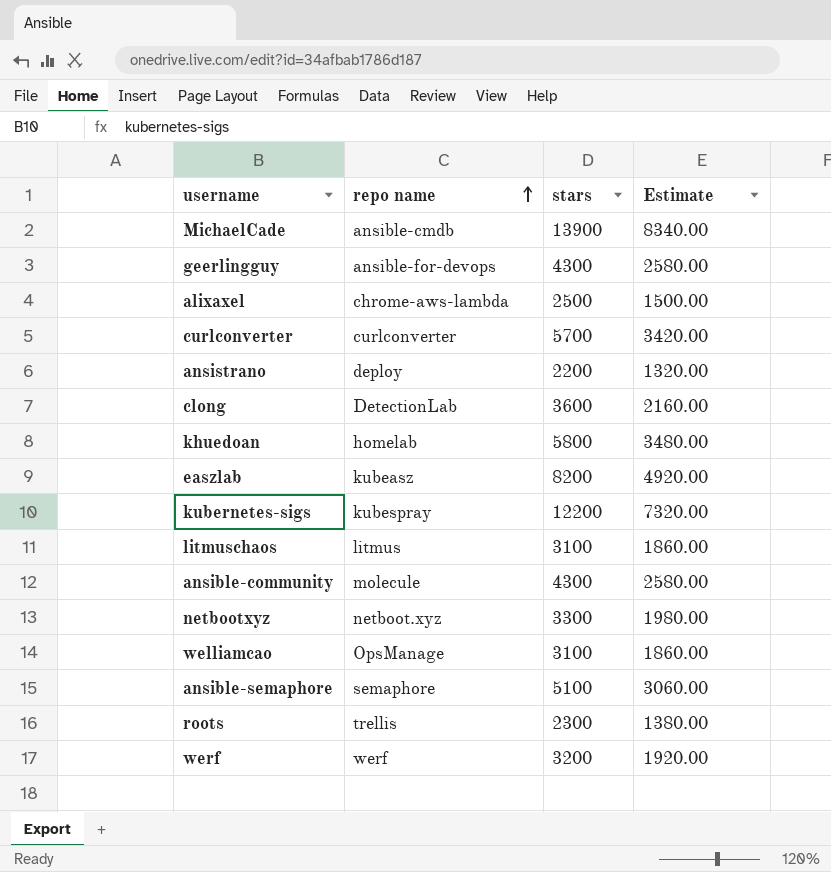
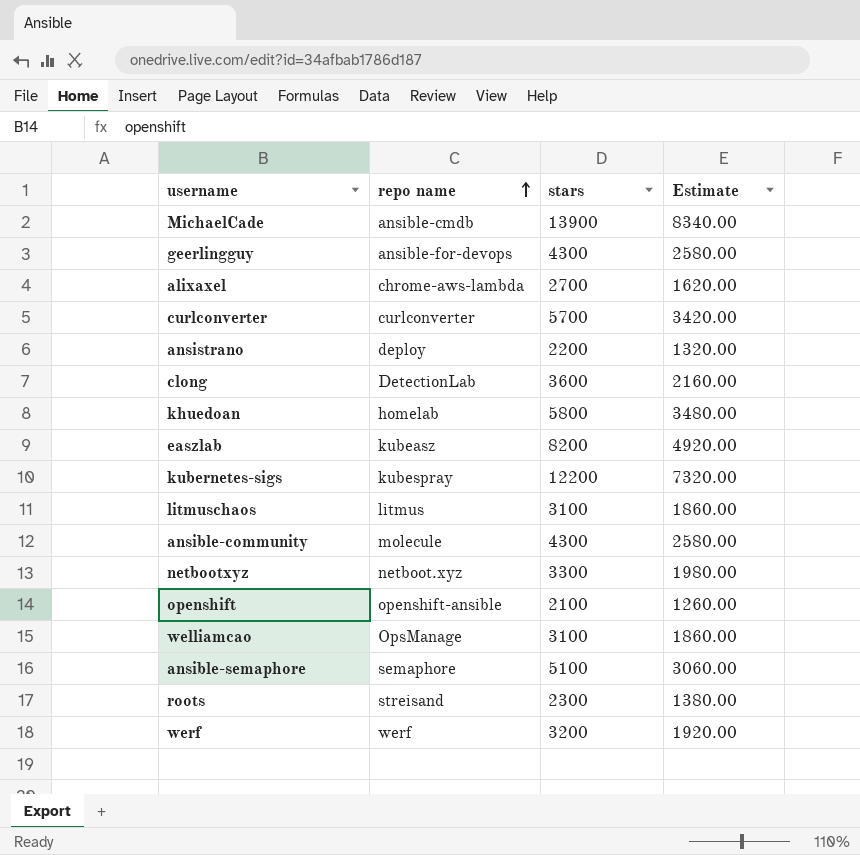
alixaxel | stars: 2500 -> 2700
alixaxel | Estimate: 1500.00 -> 1620.00
row openshift: none -> openshift-ansible | 2100 | 1260.00
roots | repo name: trellis -> streisand

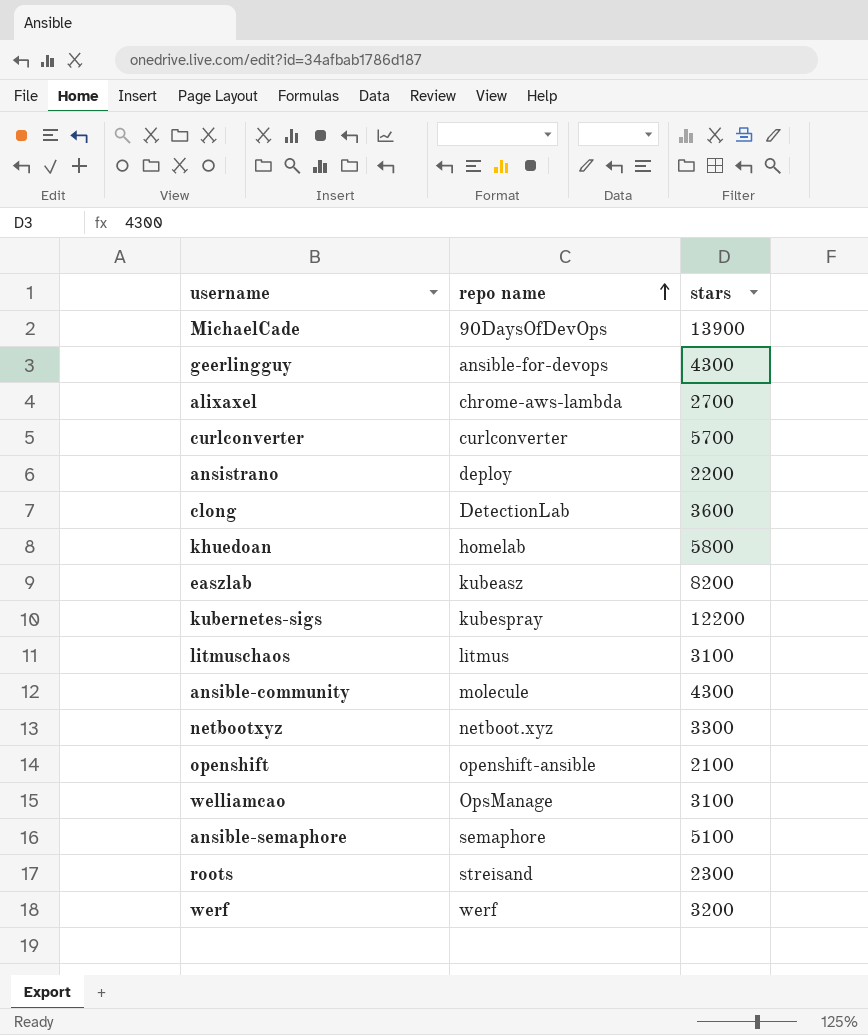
column Estimate | formula: [stars] * 0.6 -> none
MichaelCade | repo name: ansible-cmdb -> 90DaysOfDevOps

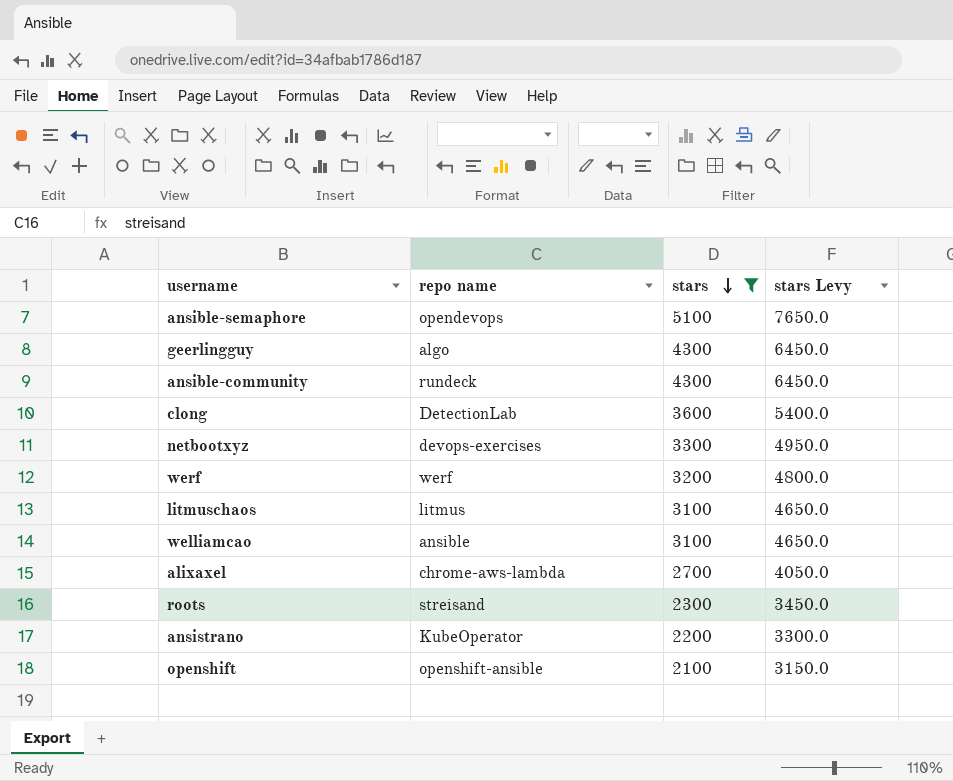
filter: none -> stars <= 5100
row order: repo name ascending -> stars descending
column stars Levy | formula: none -> [stars] * 1.5
ansible-semaphore | repo name: semaphore -> opendevops
geerlingguy | repo name: ansible-for-devops -> algo
ansible-community | repo name: molecule -> rundeck
netbootxyz | repo name: netboot.xyz -> devops-exercises
welliamcao | repo name: OpsManage -> ansible
ansistrano | repo name: deploy -> KubeOperator

